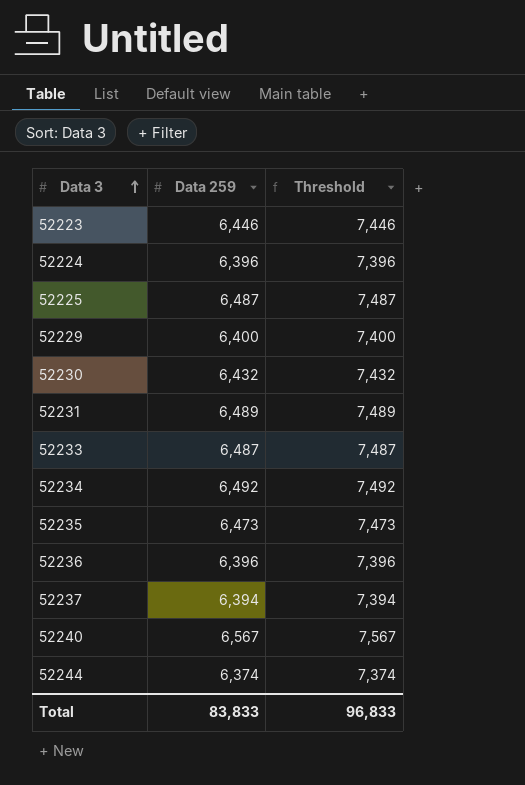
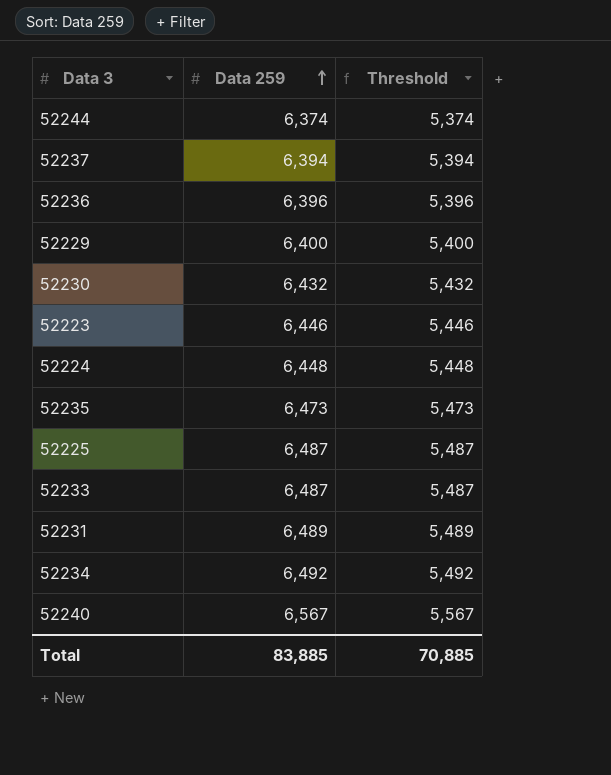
row order: Data 3 ascending -> Data 259 ascending
column Threshold | formula: [Data 259] + 1000 -> [Data 259] - 1000
52224 | Data 259: 6,396 -> 6,448
Total | Data 259: 83,833 -> 83,885
Total | Threshold: 96,833 -> 70,885

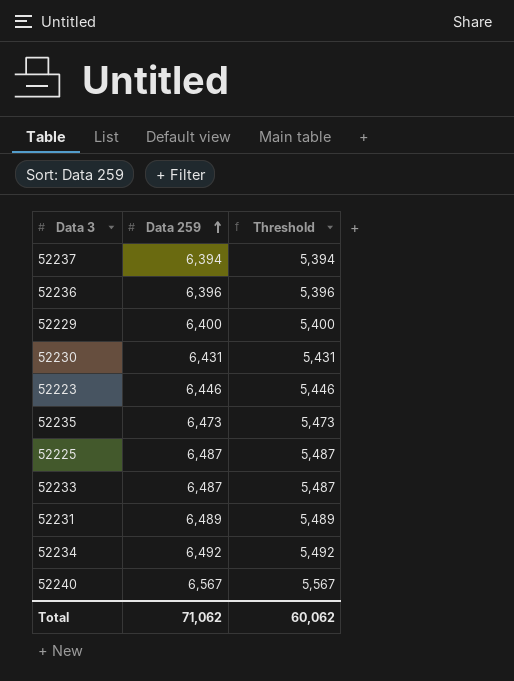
row 52244: 6,374 | 5,374 -> none
row 52224: 6,448 | 5,448 -> none
52230 | Data 259: 6,432 -> 6,431
52230 | Threshold: 5,432 -> 5,431
Total | Data 259: 83,885 -> 71,062
Total | Threshold: 70,885 -> 60,062

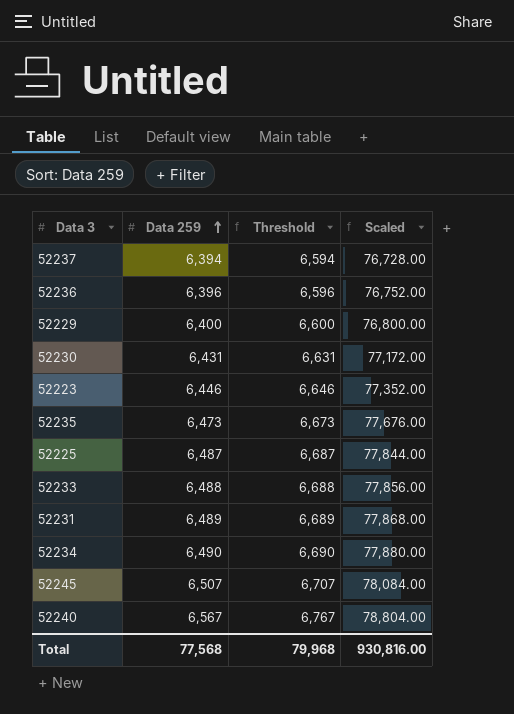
column Threshold | formula: [Data 259] - 1000 -> [Data 259] + 200
column Scaled | formula: none -> [Data 259] * 12
52233 | Data 259: 6,487 -> 6,488
52234 | Data 259: 6,492 -> 6,490
row 52245: none -> 6,507 | 6,707 | 78,084.00
Total | Data 259: 71,062 -> 77,568
Total | Threshold: 60,062 -> 79,968

